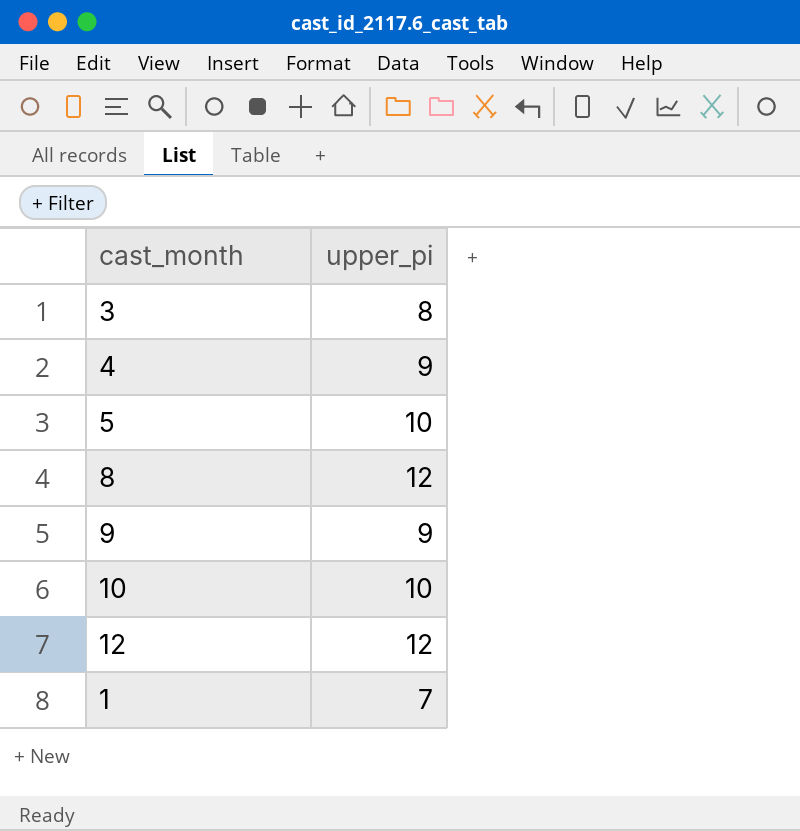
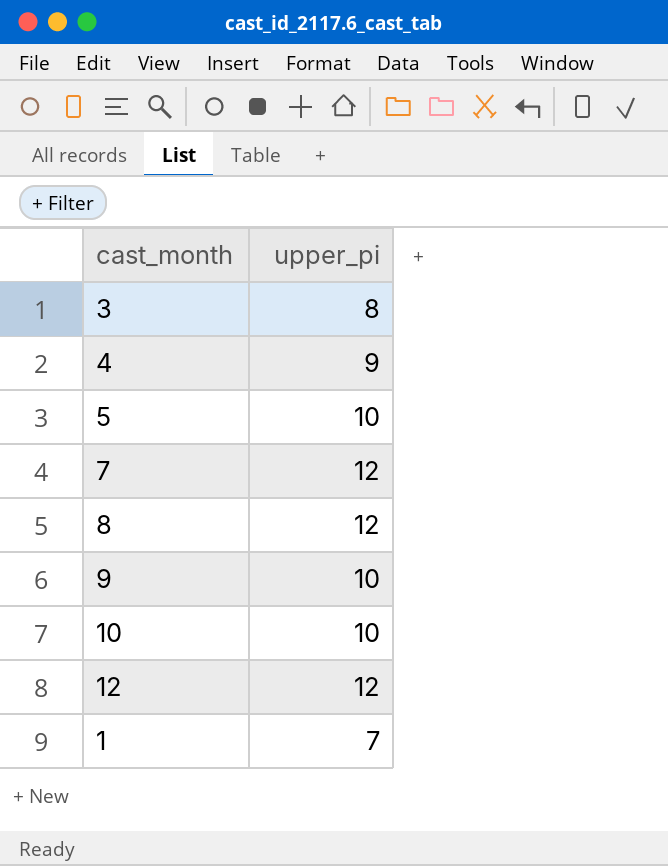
row 7: none -> 12
9 | upper_pi: 9 -> 10

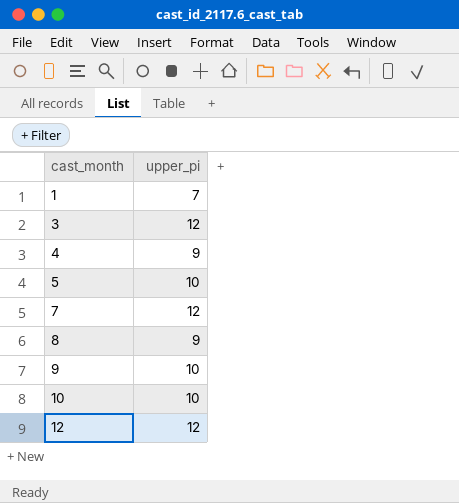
row order: none -> cast_month ascending
3 | upper_pi: 8 -> 12
8 | upper_pi: 12 -> 9

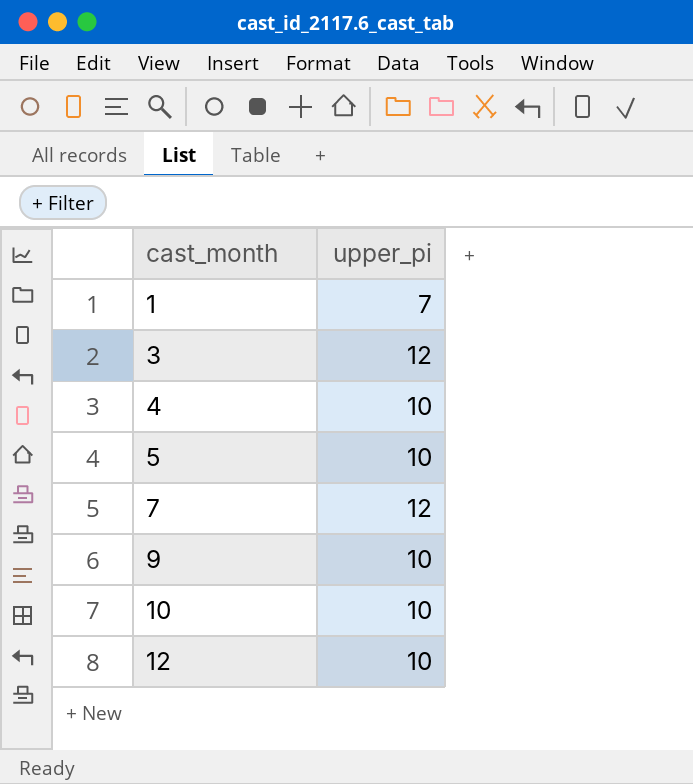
row 8: 9 -> none
4 | upper_pi: 9 -> 10
12 | upper_pi: 12 -> 10

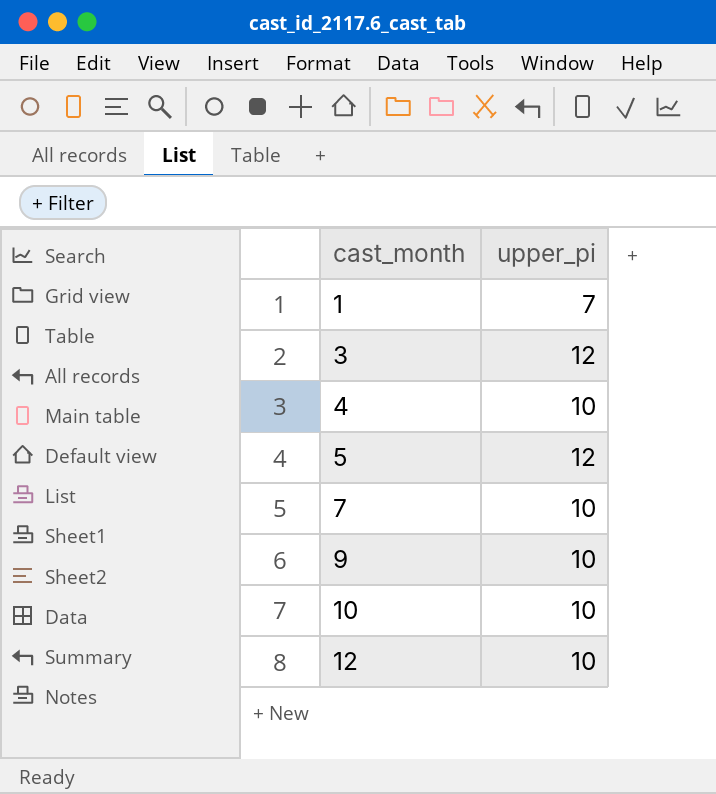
5 | upper_pi: 10 -> 12
7 | upper_pi: 12 -> 10

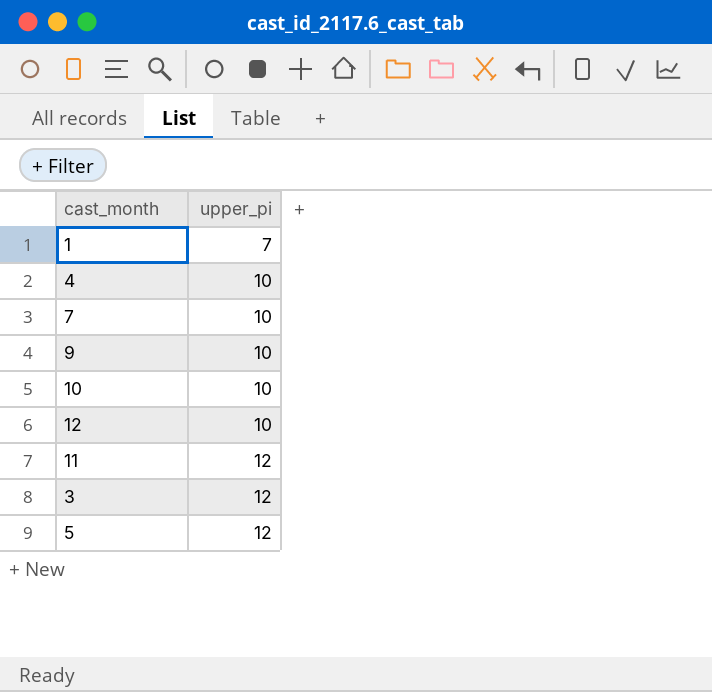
row order: cast_month ascending -> upper_pi ascending
row 11: none -> 12

